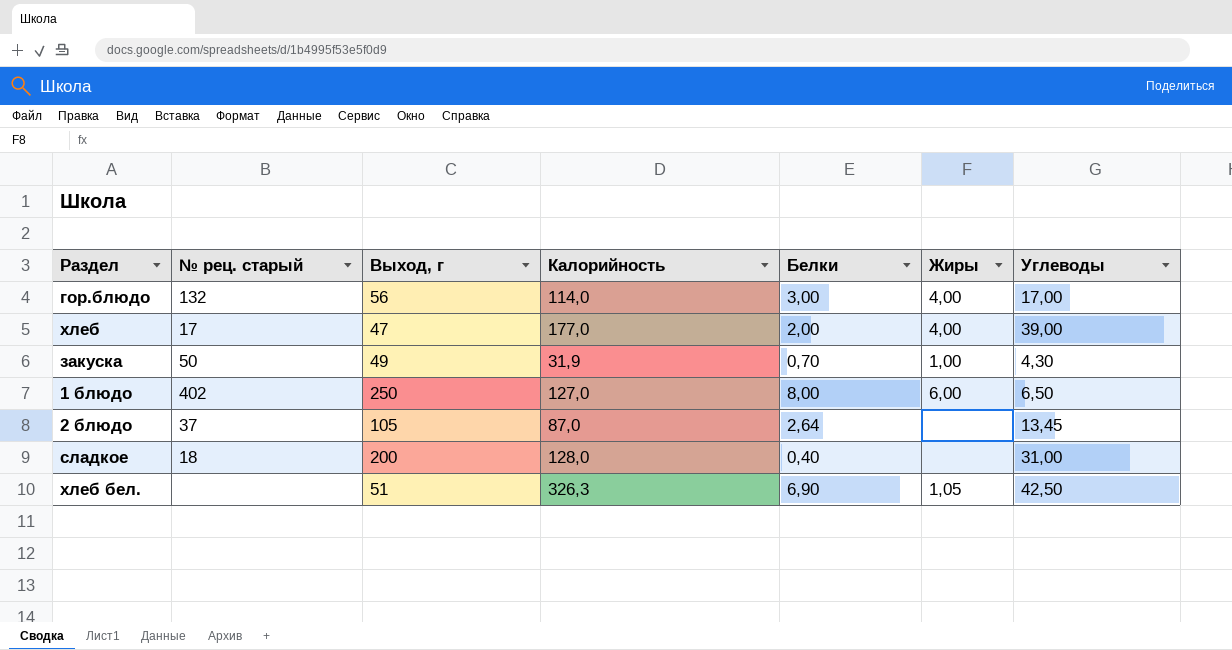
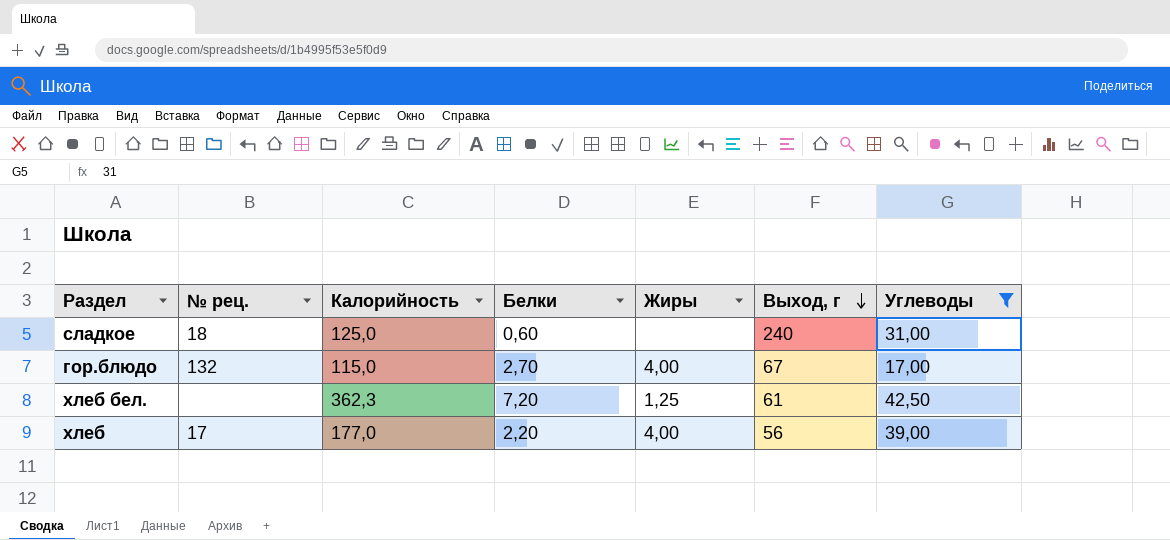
filter: none -> Углеводы >= 17,00
row order: none -> Выход, г descending
column name: № рец. старый -> № рец.
column Выход, г | position: 3 -> 6
сладкое | Калорийность: 128,0 -> 125,0
сладкое | Белки: 0,40 -> 0,60
сладкое | Выход, г: 200 -> 240
гор.блюдо | Калорийность: 114,0 -> 115,0
гор.блюдо | Белки: 3,00 -> 2,70
гор.блюдо | Выход, г: 56 -> 67
хлеб бел. | Калорийность: 326,3 -> 362,3
хлеб бел. | Белки: 6,90 -> 7,20
хлеб бел. | Жиры: 1,05 -> 1,25
хлеб бел. | Выход, г: 51 -> 61
хлеб | Белки: 2,00 -> 2,20
хлеб | Выход, г: 47 -> 56

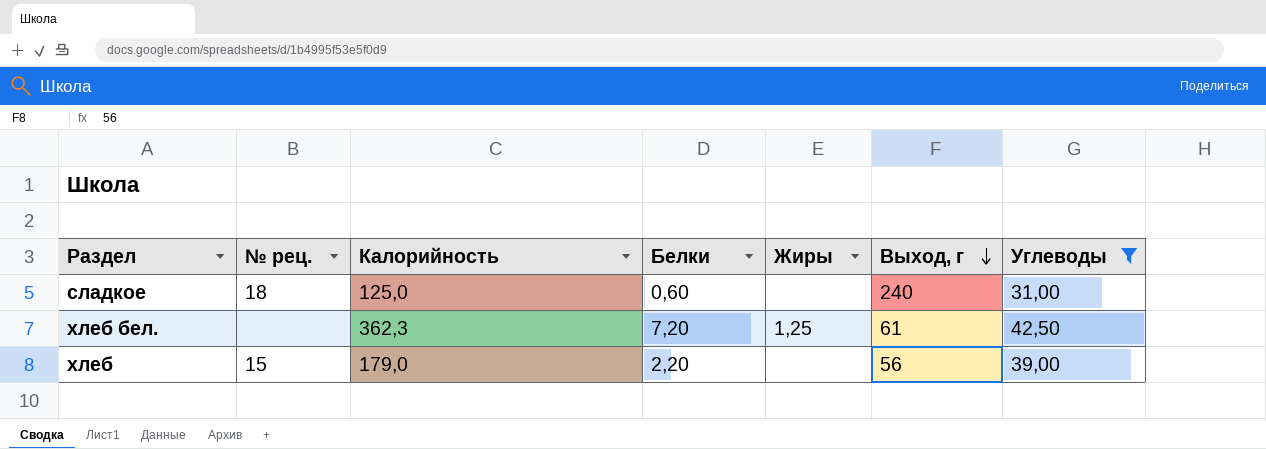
row гор.блюдо: 132 | 115,0 | 2,70 | 4,00 | 67 | 17,00 -> none
хлеб | № рец.: 17 -> 15
хлеб | Калорийность: 177,0 -> 179,0
хлеб | Жиры: 4,00 -> none

